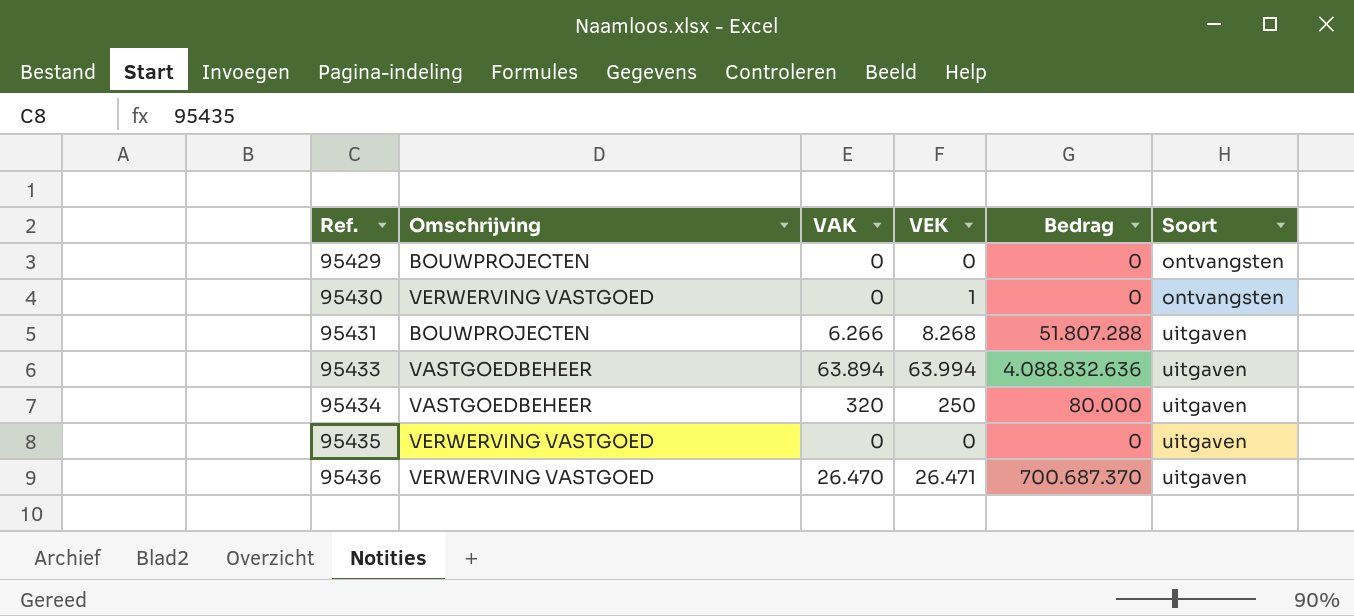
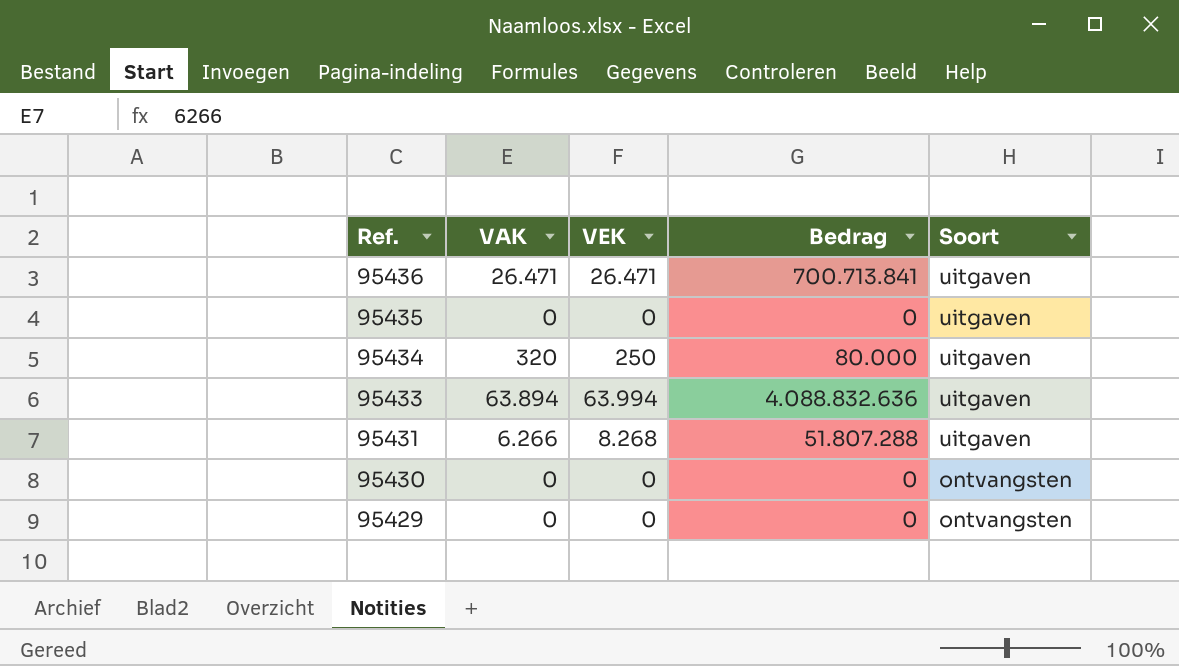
row order: Ref. ascending -> Ref. descending
column Omschrijving | position: 2 -> none
95436 | VAK: 26.470 -> 26.471
95436 | Bedrag: 700.687.370 -> 700.713.841
95430 | VEK: 1 -> 0

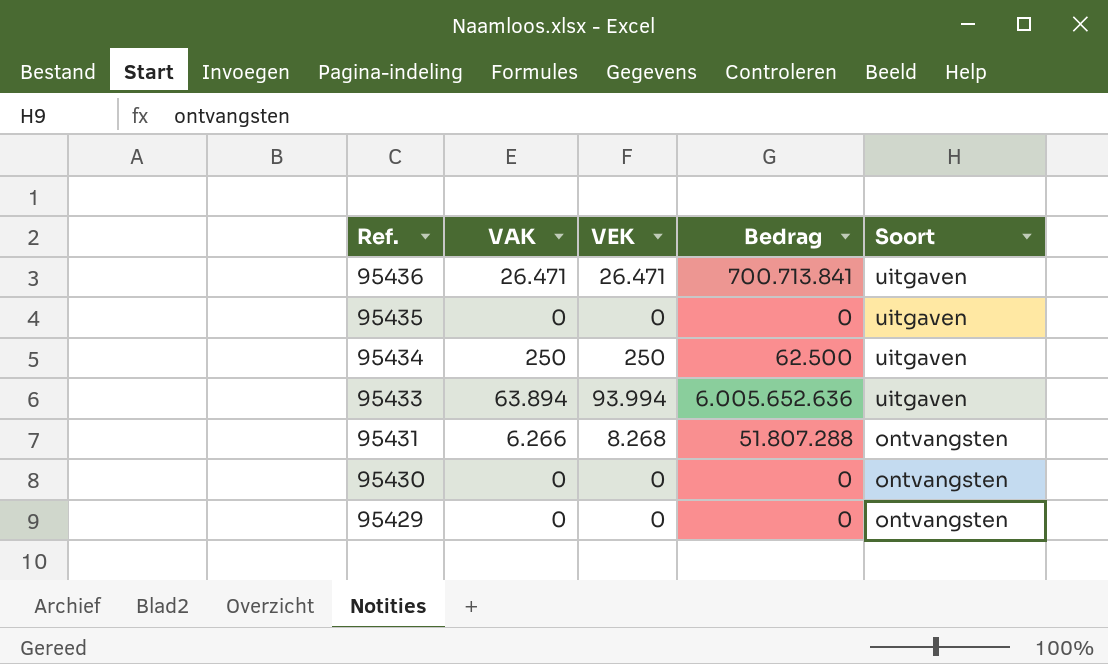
95434 | VAK: 320 -> 250
95434 | Bedrag: 80.000 -> 62.500
95433 | VEK: 63.994 -> 93.994
95433 | Bedrag: 4.088.832.636 -> 6.005.652.636
95431 | Soort: uitgaven -> ontvangsten

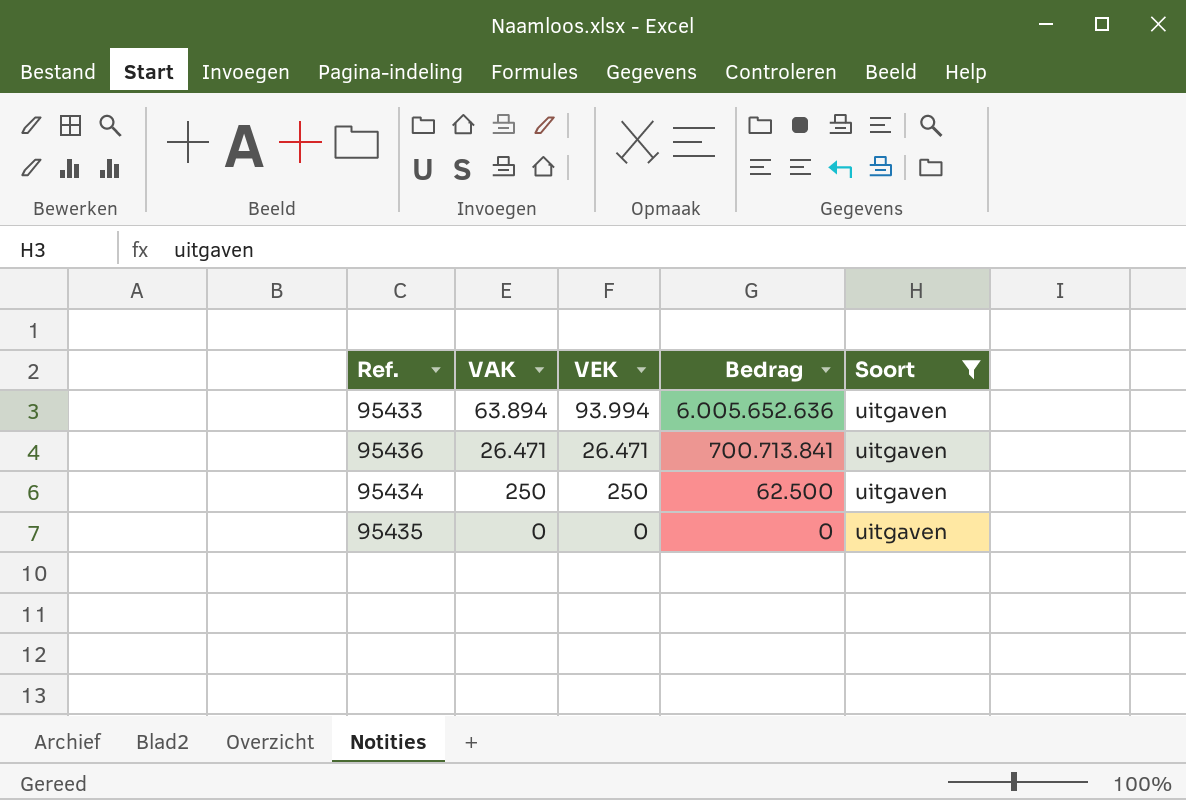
filter: none -> Soort = uitgaven
row order: Ref. descending -> VAK descending

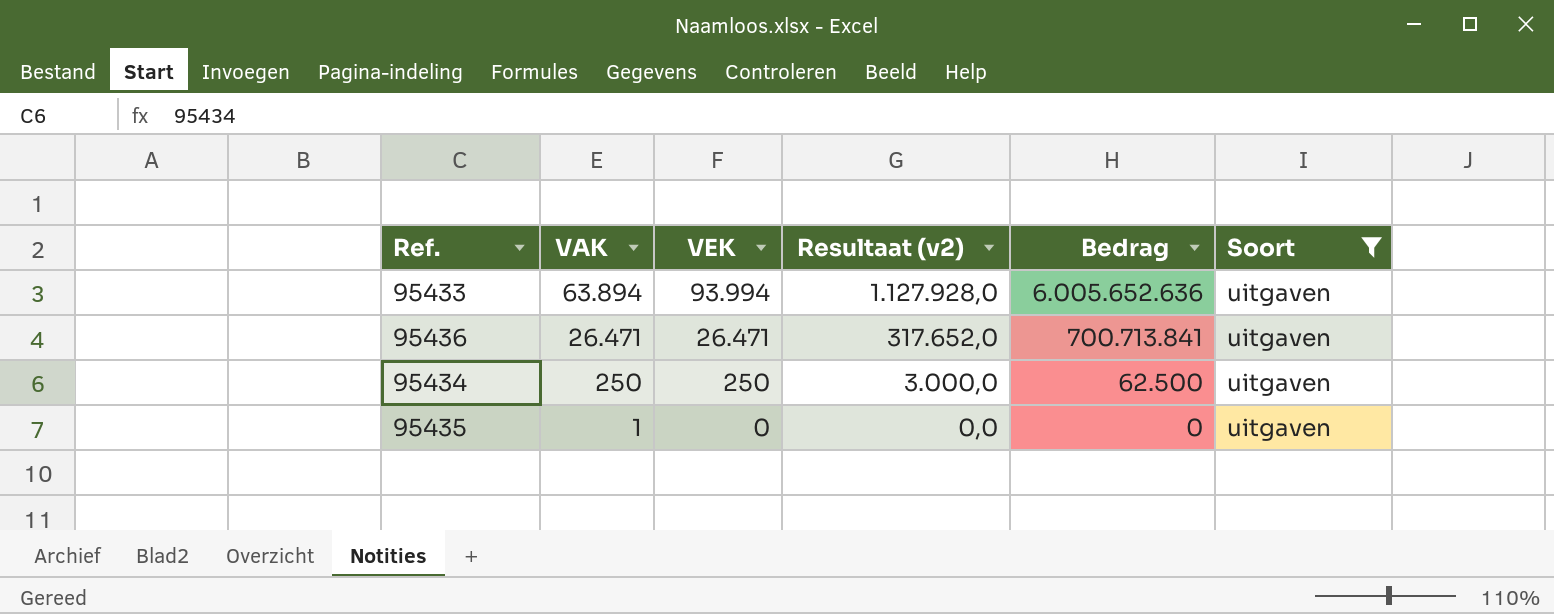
column Resultaat (v2) | formula: none -> [VEK] * 12
95435 | VAK: 0 -> 1

